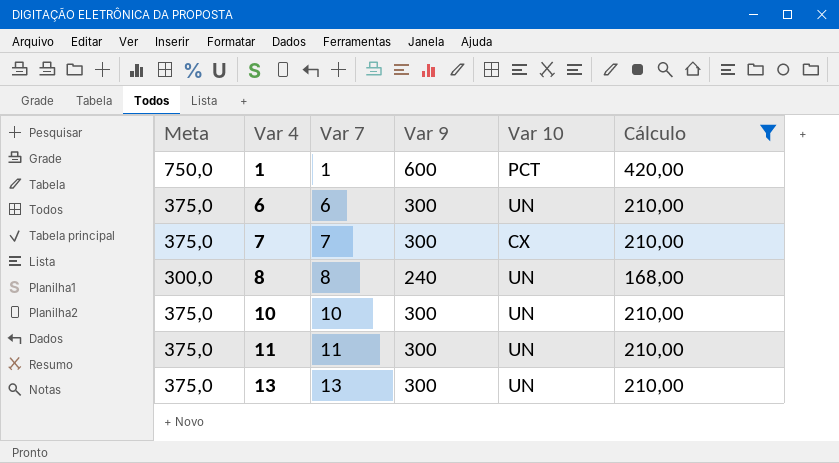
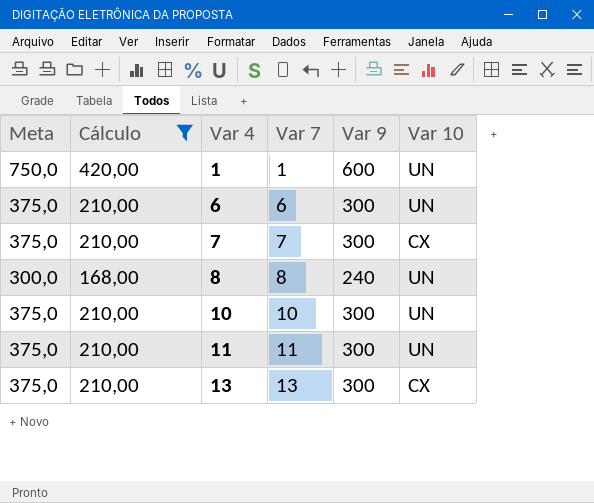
column Cálculo | position: 6 -> 2
1 | Var 10: PCT -> UN
13 | Var 10: UN -> CX

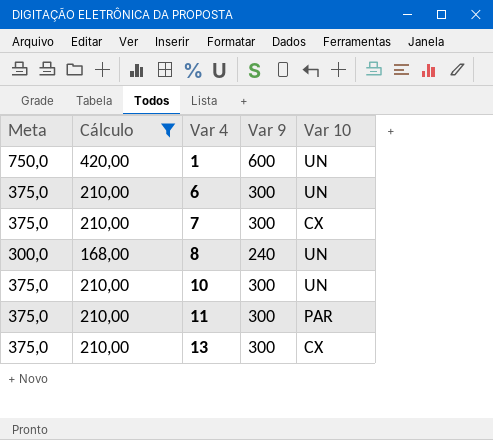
column Var 7 | position: 4 -> none
11 | Var 10: UN -> PAR

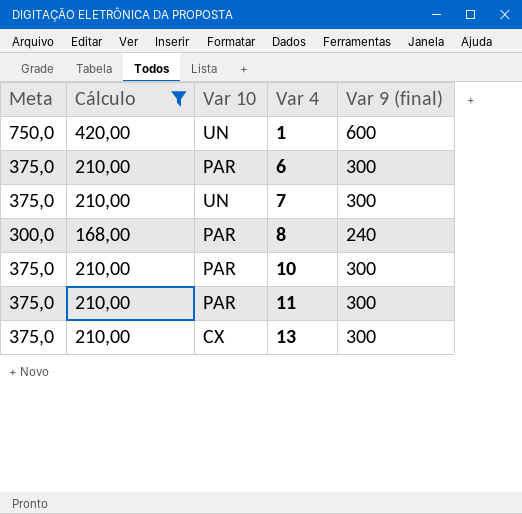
column Var 10 | position: 5 -> 3
column name: Var 9 -> Var 9 (final)
6 | Var 10: UN -> PAR
7 | Var 10: CX -> UN
8 | Var 10: UN -> PAR
10 | Var 10: UN -> PAR

